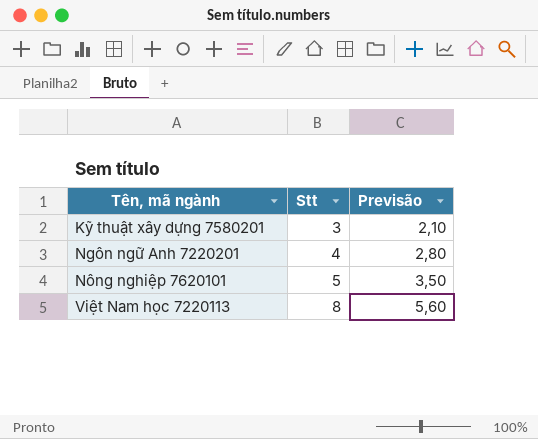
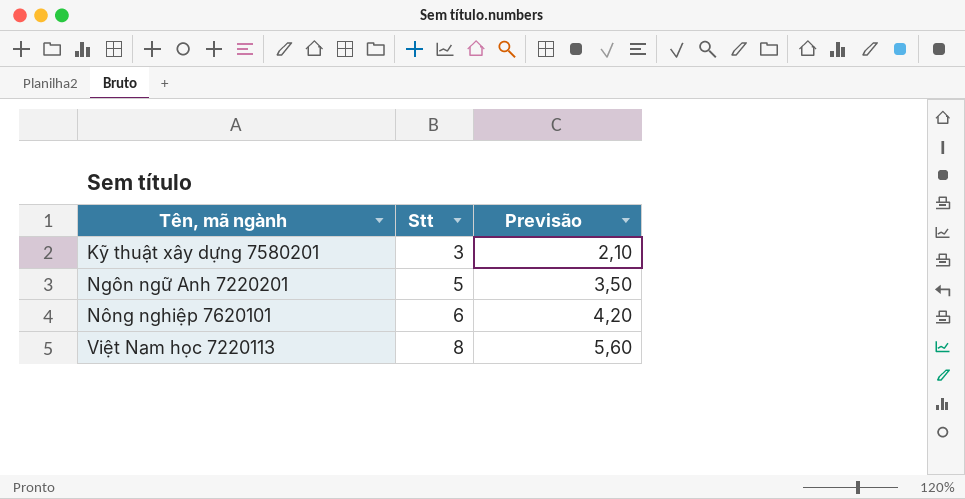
Ngôn ngữ Anh 7220201 | Stt: 4 -> 5
Ngôn ngữ Anh 7220201 | Previsão: 2,80 -> 3,50
Nông nghiệp 7620101 | Stt: 5 -> 6
Nông nghiệp 7620101 | Previsão: 3,50 -> 4,20

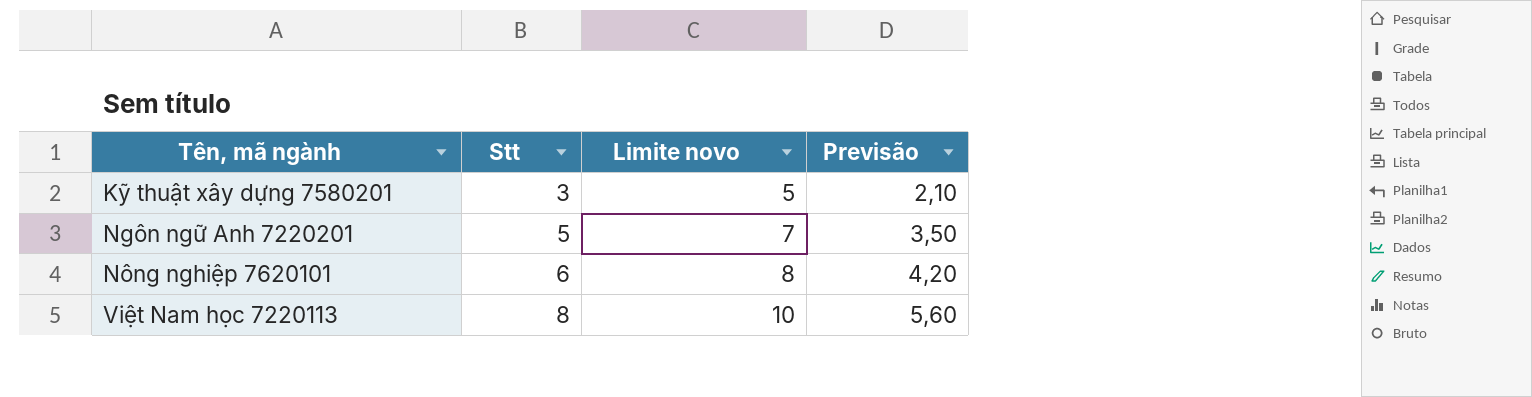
column Limite novo | formula: none -> [Stt] + 2

